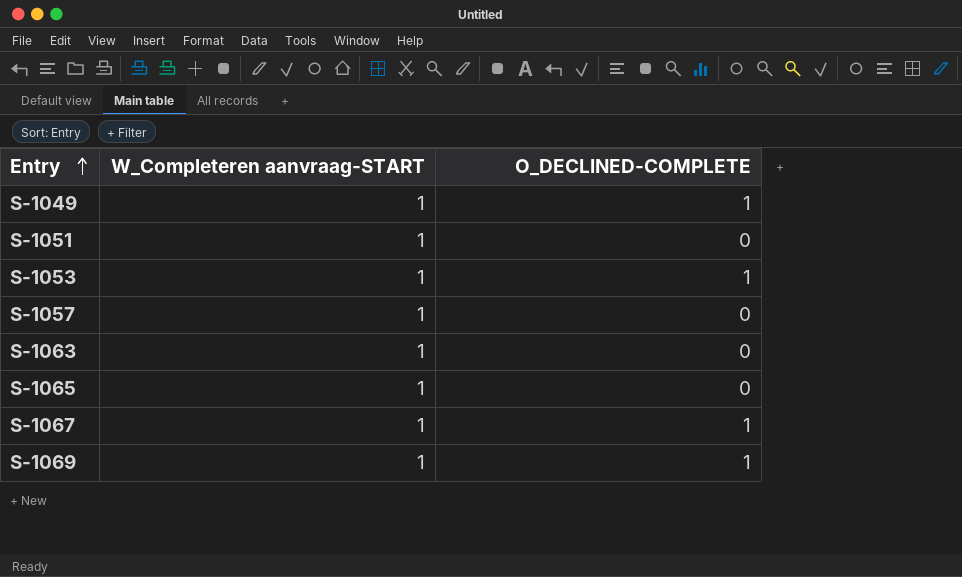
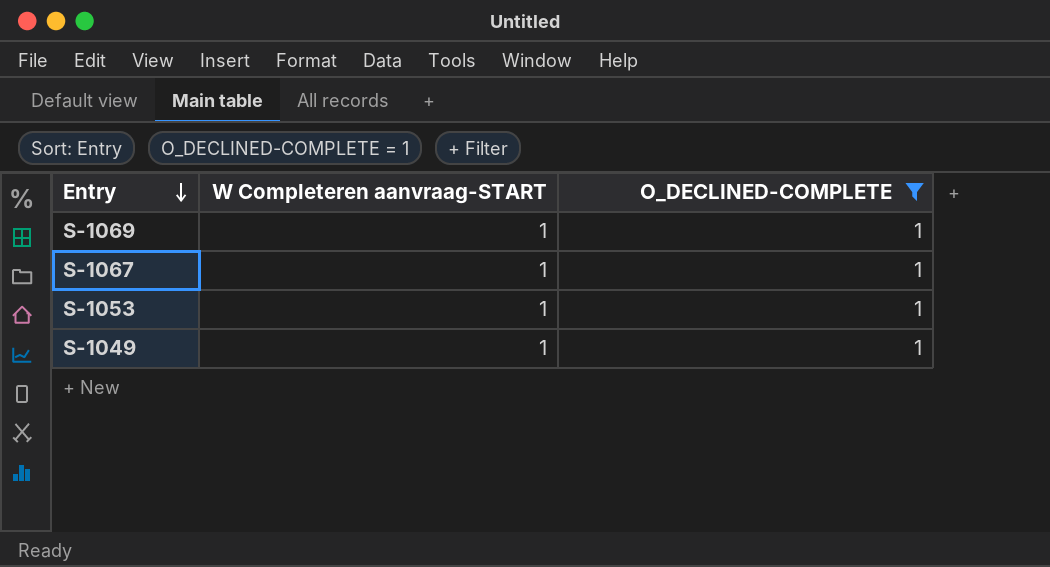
filter: none -> O_DECLINED-COMPLETE = 1
row order: Entry ascending -> Entry descending
column name: W_Completeren aanvraag-START -> W Completeren aanvraag-START

